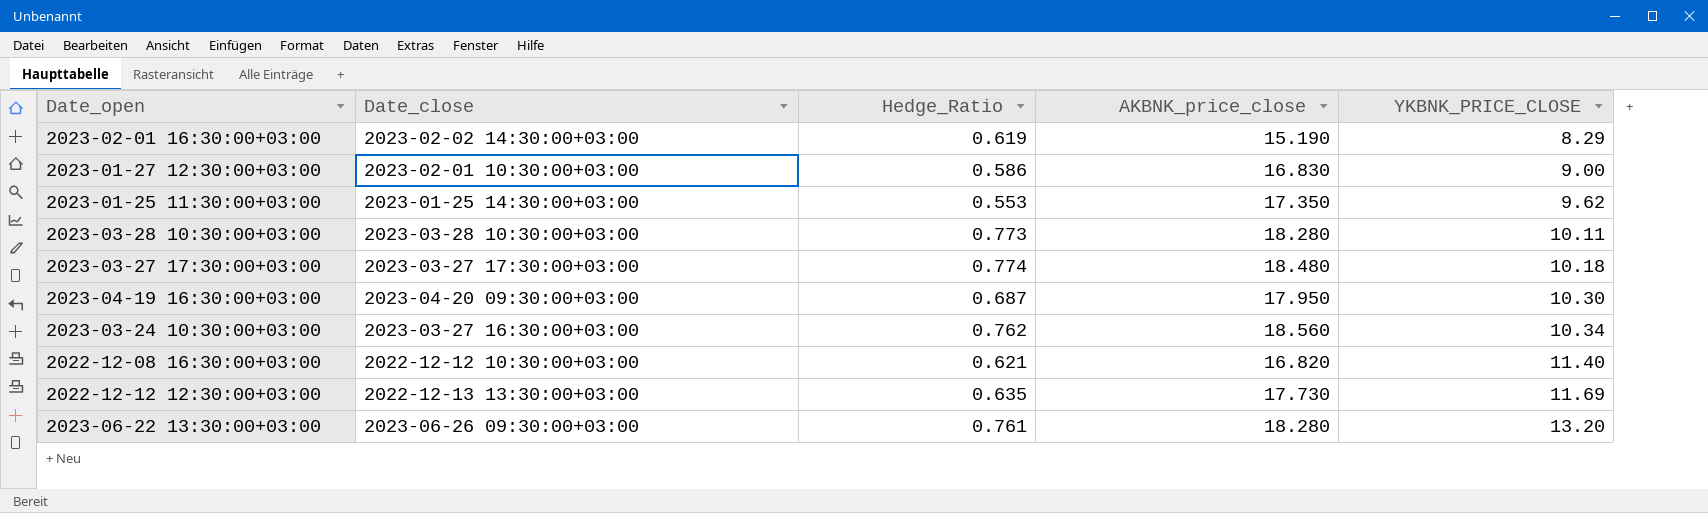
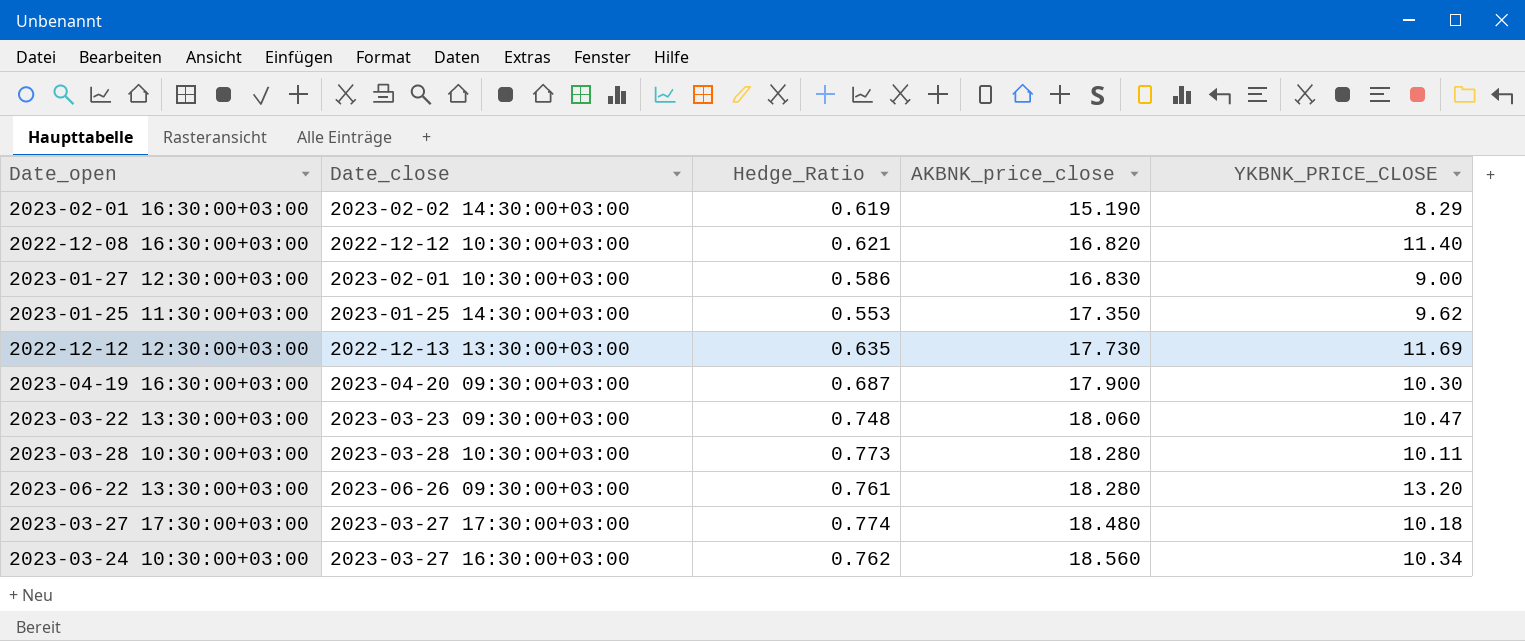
row order: YKBNK_PRICE_CLOSE ascending -> AKBNK_price_close ascending
2023-04-19 16:30:00+03:00 | AKBNK_price_close: 17.950 -> 17.900
row 2023-03-22 13:30:00+03:00: none -> 2023-03-23 09:30:00+03:00 | 0.748 | 18.060 | 10.47

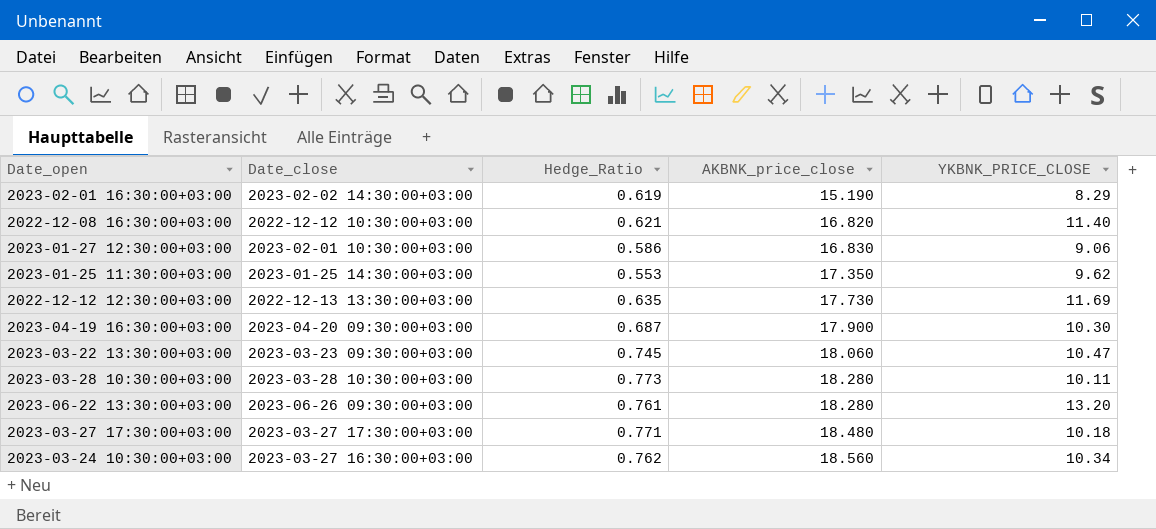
2023-01-27 12:30:00+03:00 | YKBNK_PRICE_CLOSE: 9.00 -> 9.06
2023-03-22 13:30:00+03:00 | Hedge_Ratio: 0.748 -> 0.745
2023-03-27 17:30:00+03:00 | Hedge_Ratio: 0.774 -> 0.771

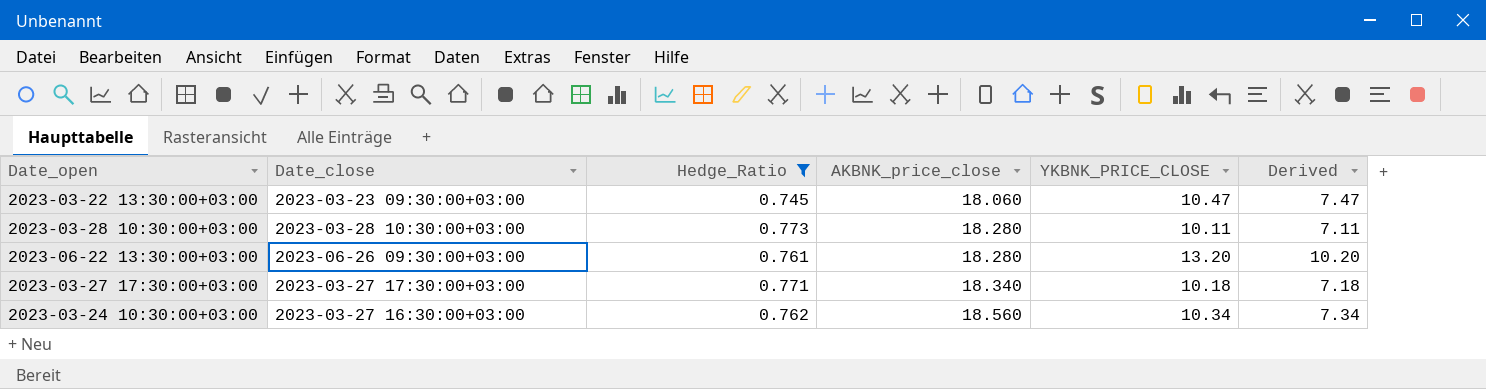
filter: none -> Hedge_Ratio >= 0.745
column Derived | formula: none -> [YKBNK_PRICE_CLOSE] - 3
2023-03-27 17:30:00+03:00 | AKBNK_price_close: 18.480 -> 18.340

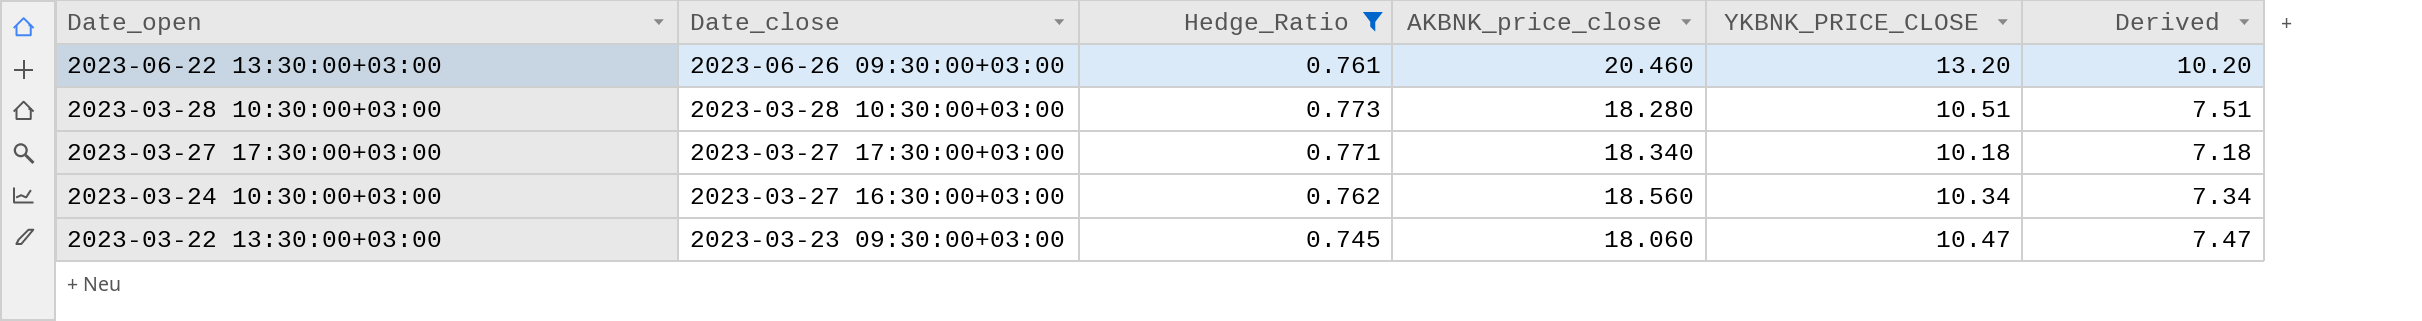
row order: AKBNK_price_close ascending -> Date_open descending
2023-06-22 13:30:00+03:00 | AKBNK_price_close: 18.280 -> 20.460
2023-03-28 10:30:00+03:00 | YKBNK_PRICE_CLOSE: 10.11 -> 10.51
2023-03-28 10:30:00+03:00 | Derived: 7.11 -> 7.51

